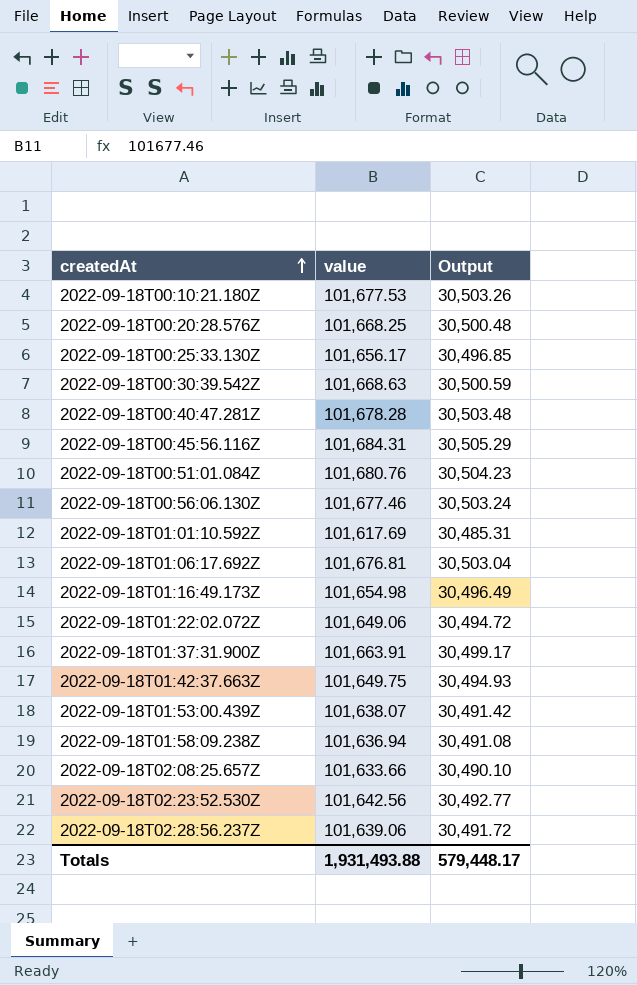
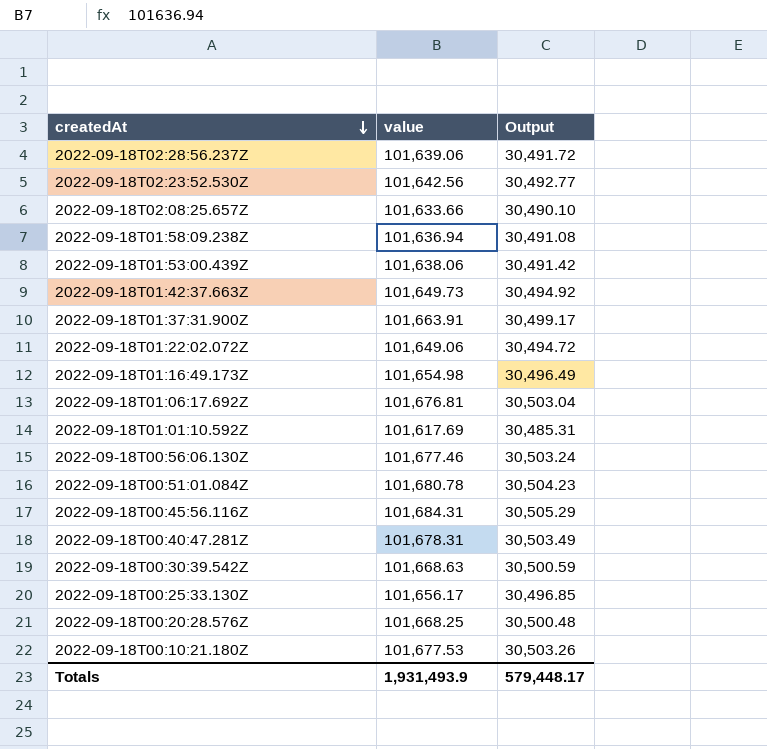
row order: createdAt ascending -> createdAt descending
2022-09-18T01:53:00.439Z | value: 101,638.07 -> 101,638.06
2022-09-18T01:42:37.663Z | value: 101,649.75 -> 101,649.73
2022-09-18T01:42:37.663Z | Output: 30,494.93 -> 30,494.92
2022-09-18T00:51:01.084Z | value: 101,680.76 -> 101,680.78
2022-09-18T00:40:47.281Z | value: 101,678.28 -> 101,678.31
2022-09-18T00:40:47.281Z | Output: 30,503.48 -> 30,503.49
Totals | value: 1,931,493.88 -> 1,931,493.9

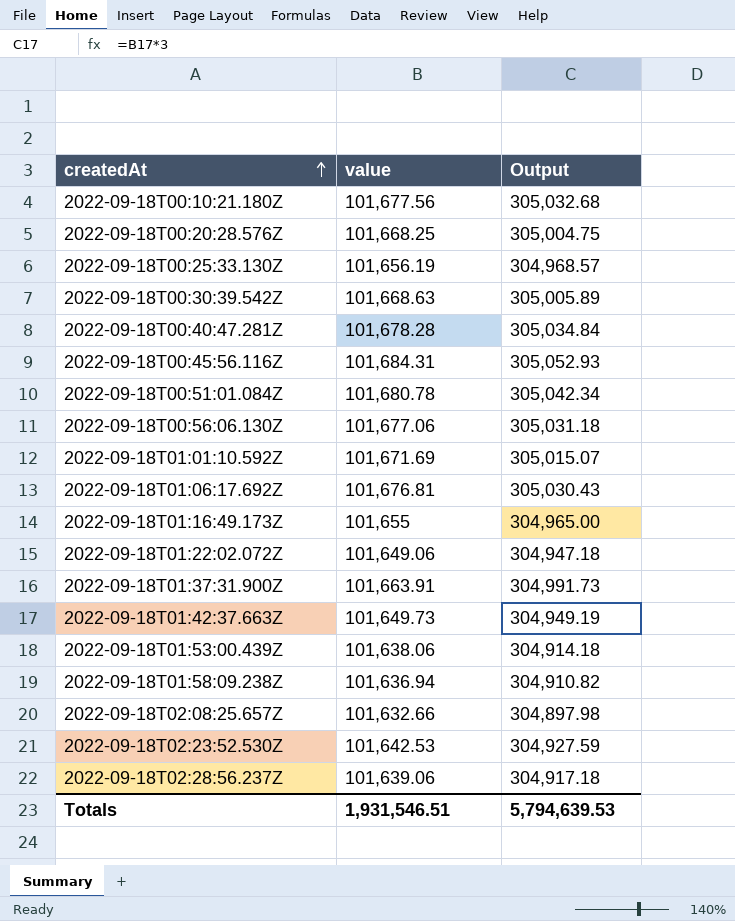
row order: createdAt descending -> createdAt ascending
column Output | formula: [value] * 0.3 -> [value] * 3
2022-09-18T00:10:21.180Z | value: 101,677.53 -> 101,677.56
2022-09-18T00:25:33.130Z | value: 101,656.17 -> 101,656.19
2022-09-18T00:40:47.281Z | value: 101,678.31 -> 101,678.28
2022-09-18T00:56:06.130Z | value: 101,677.46 -> 101,677.06
2022-09-18T01:01:10.592Z | value: 101,617.69 -> 101,671.69
2022-09-18T01:16:49.173Z | value: 101,654.98 -> 101,655
2022-09-18T02:08:25.657Z | value: 101,633.66 -> 101,632.66
2022-09-18T02:23:52.530Z | value: 101,642.56 -> 101,642.53
Totals | value: 1,931,493.9 -> 1,931,546.51
Totals | Output: 579,448.17 -> 5,794,639.53

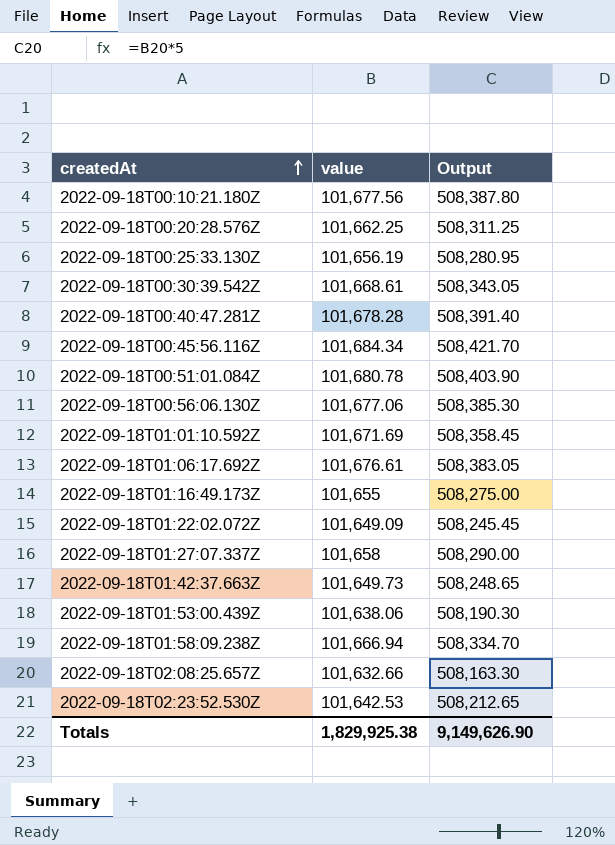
column Output | formula: [value] * 3 -> [value] * 5
row 2022-09-18T01:37:31.900Z: 101,663.91 | 304,991.73 -> none
row 2022-09-18T02:28:56.237Z: 101,639.06 | 304,917.18 -> none
2022-09-18T00:20:28.576Z | value: 101,668.25 -> 101,662.25
2022-09-18T00:30:39.542Z | value: 101,668.63 -> 101,668.61
2022-09-18T00:45:56.116Z | value: 101,684.31 -> 101,684.34
2022-09-18T01:06:17.692Z | value: 101,676.81 -> 101,676.61
2022-09-18T01:22:02.072Z | value: 101,649.06 -> 101,649.09
row 2022-09-18T01:27:07.337Z: none -> 101,658 | 508,290.00
2022-09-18T01:58:09.238Z | value: 101,636.94 -> 101,666.94
Totals | value: 1,931,546.51 -> 1,829,925.38
Totals | Output: 5,794,639.53 -> 9,149,626.90

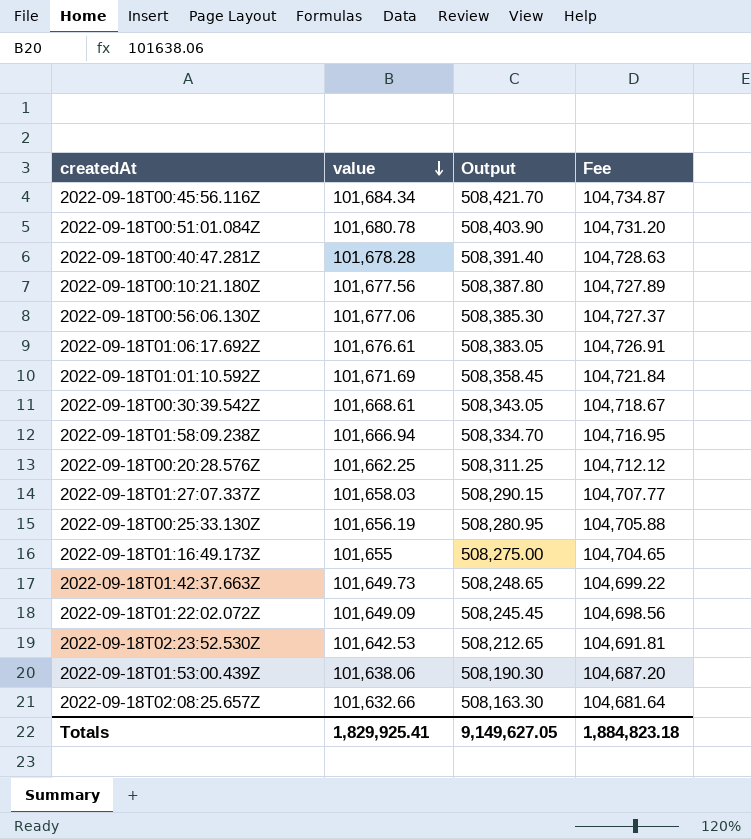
row order: createdAt ascending -> value descending
column Fee | formula: none -> [value] * 1.03
2022-09-18T01:27:07.337Z | value: 101,658 -> 101,658.03
2022-09-18T01:27:07.337Z | Output: 508,290.00 -> 508,290.15
Totals | value: 1,829,925.38 -> 1,829,925.41
Totals | Output: 9,149,626.90 -> 9,149,627.05

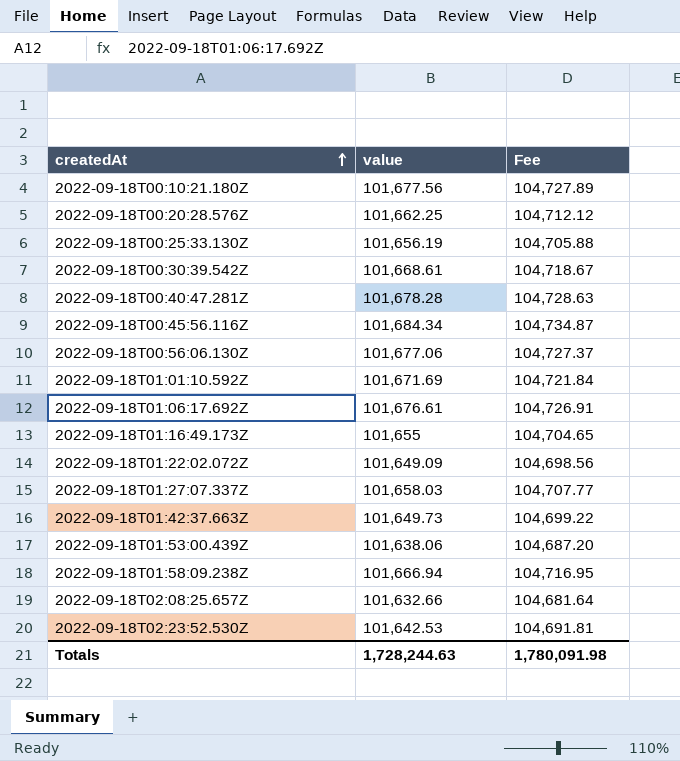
row order: value descending -> createdAt ascending
column Output | formula: [value] * 5 -> none
row 2022-09-18T00:51:01.084Z: 101,680.78 | 508,403.90 | 104,731.20 -> none
Totals | value: 1,829,925.41 -> 1,728,244.63
Totals | Fee: 1,884,823.18 -> 1,780,091.98

